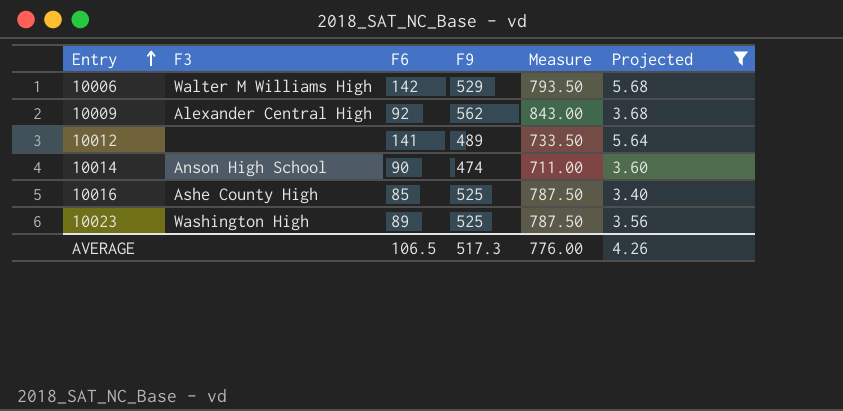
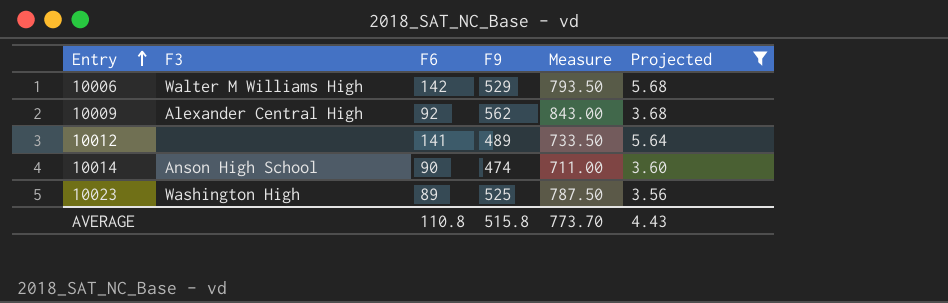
row 10016: Ashe County High | 85 | 525 | 787.50 | 3.40 -> none
AVERAGE | F6: 106.5 -> 110.8
AVERAGE | F9: 517.3 -> 515.8
AVERAGE | Measure: 776.00 -> 773.70
AVERAGE | Projected: 4.26 -> 4.43

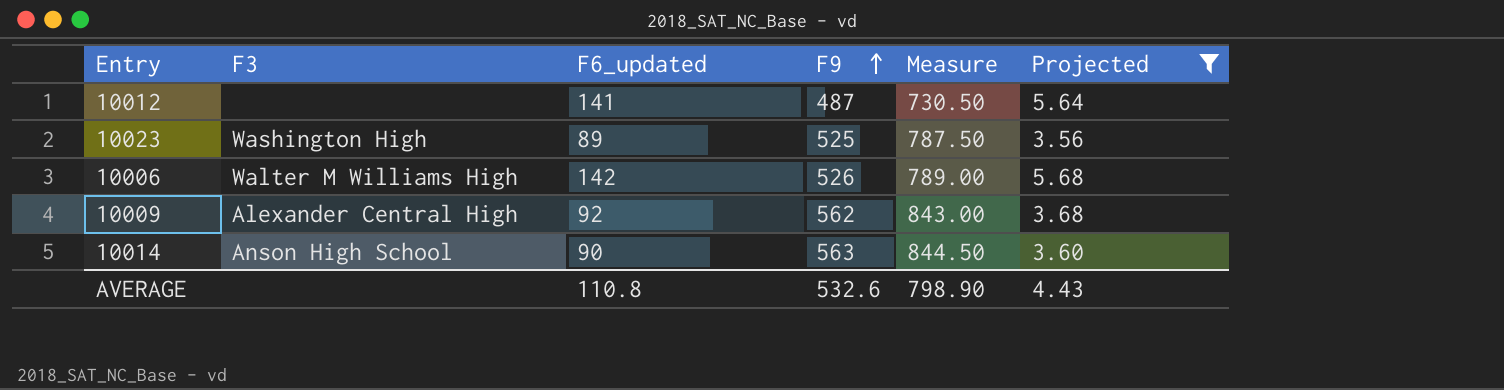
row order: Entry ascending -> F9 ascending
column name: F6 -> F6_updated
10012 | F9: 489 -> 487
10012 | Measure: 733.50 -> 730.50
10006 | F9: 529 -> 526
10006 | Measure: 793.50 -> 789.00
10014 | F9: 474 -> 563
10014 | Measure: 711.00 -> 844.50
AVERAGE | F9: 515.8 -> 532.6
AVERAGE | Measure: 773.70 -> 798.90

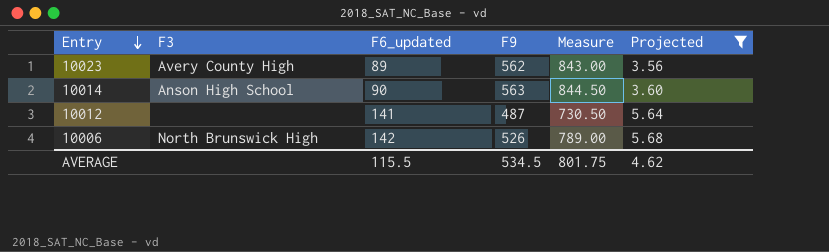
row order: F9 ascending -> Entry descending
row 10009: Alexander Central High | 92 | 562 | 843.00 | 3.68 -> none
10023 | F3: Washington High -> Avery County High
10023 | F9: 525 -> 562
10023 | Measure: 787.50 -> 843.00
10006 | F3: Walter M Williams High -> North Brunswick High
AVERAGE | F6_updated: 110.8 -> 115.5
AVERAGE | F9: 532.6 -> 534.5
AVERAGE | Measure: 798.90 -> 801.75
AVERAGE | Projected: 4.43 -> 4.62

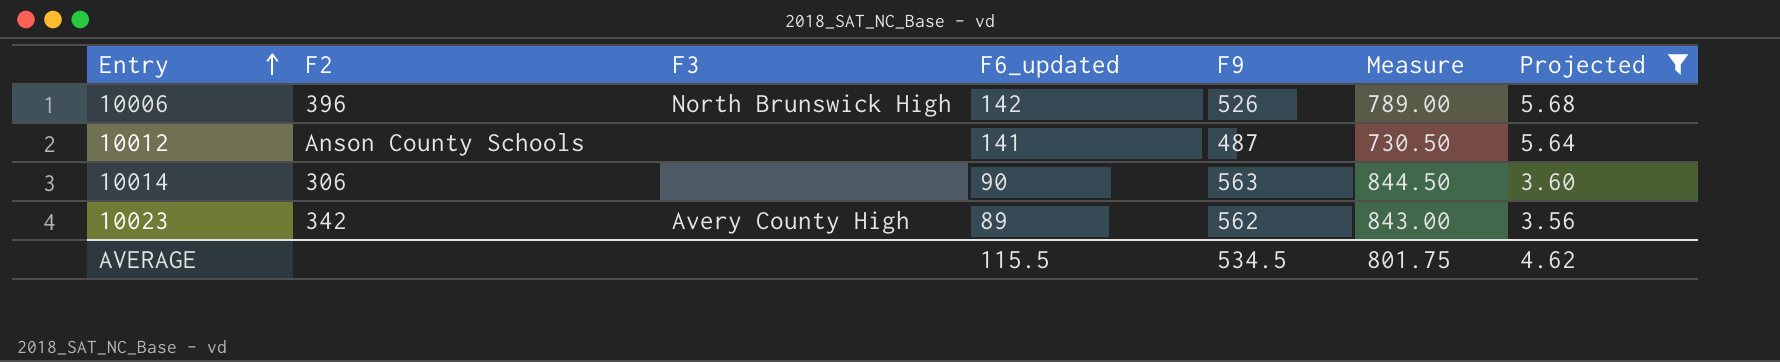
row order: Entry descending -> Entry ascending
column F2 | position: none -> 2
10014 | F3: Anson High School -> none

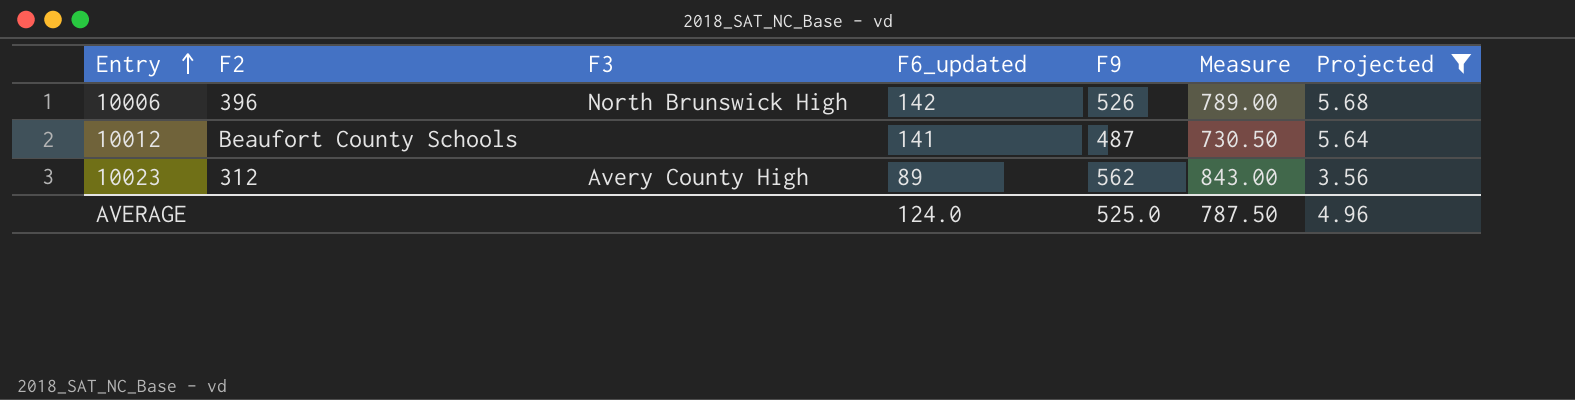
row 10014: 306 | none | 90 | 563 | 844.50 | 3.60 -> none
10012 | F2: Anson County Schools -> Beaufort County Schools
10023 | F2: 342 -> 312
AVERAGE | F6_updated: 115.5 -> 124.0
AVERAGE | F9: 534.5 -> 525.0
AVERAGE | Measure: 801.75 -> 787.50
AVERAGE | Projected: 4.62 -> 4.96

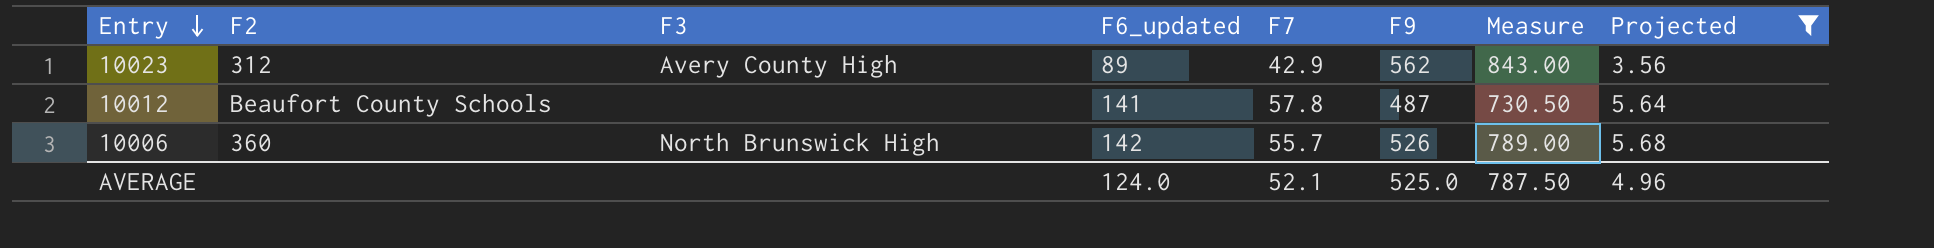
row order: Entry ascending -> Entry descending
column F7 | position: none -> 5
10006 | F2: 396 -> 360

